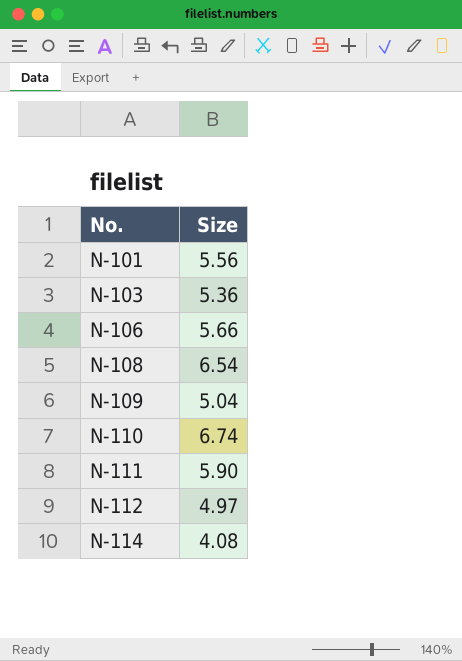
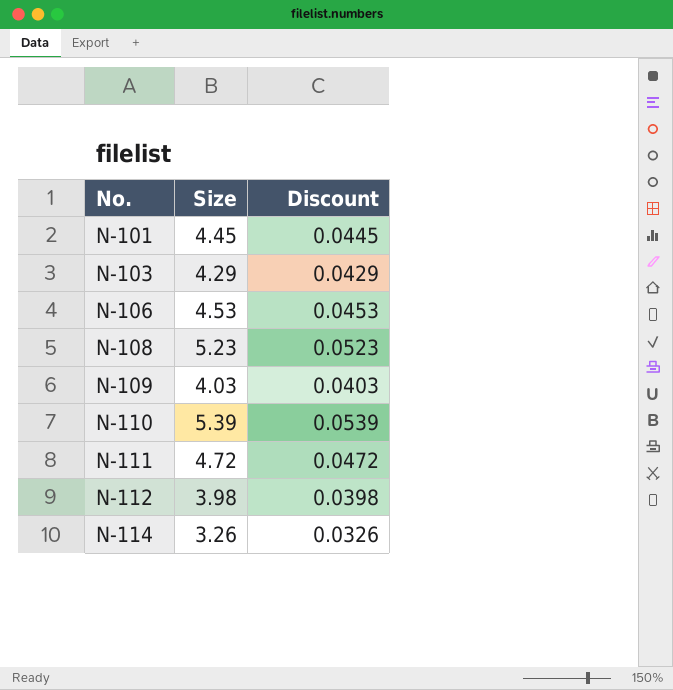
column Discount | formula: none -> [Size] * 0.01
N-101 | Size: 5.56 -> 4.45
N-103 | Size: 5.36 -> 4.29
N-106 | Size: 5.66 -> 4.53
N-108 | Size: 6.54 -> 5.23
N-109 | Size: 5.04 -> 4.03
N-110 | Size: 6.74 -> 5.39
N-111 | Size: 5.90 -> 4.72
N-112 | Size: 4.97 -> 3.98
N-114 | Size: 4.08 -> 3.26

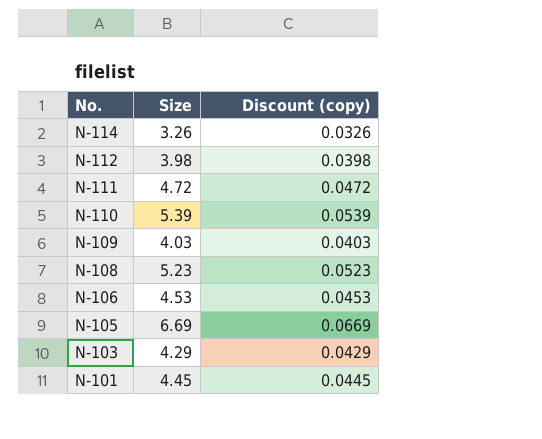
row order: No. ascending -> No. descending
column name: Discount -> Discount (copy)
row N-105: none -> 6.69 | 0.0669

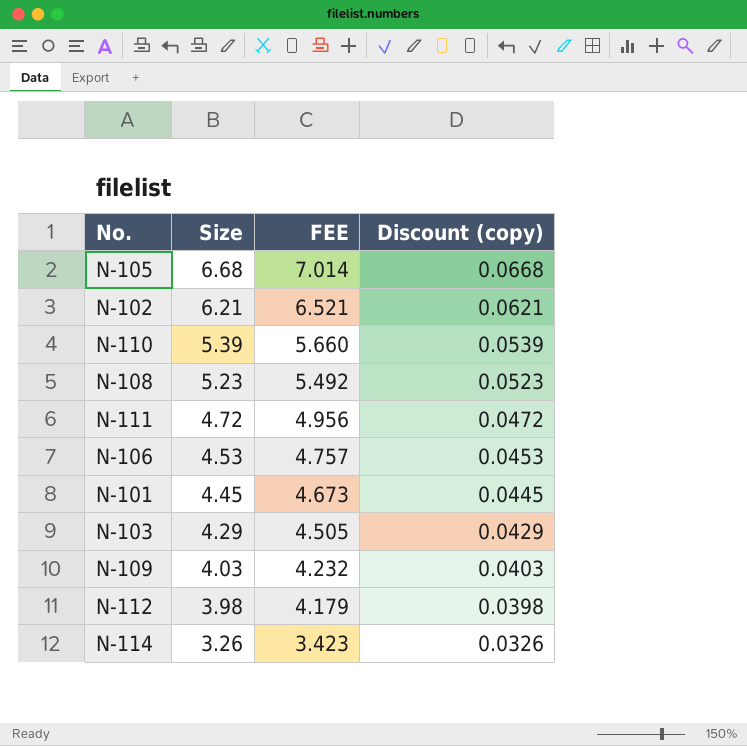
row order: No. descending -> Size descending
column FEE | formula: none -> [Size] * 1.05
N-105 | Size: 6.69 -> 6.68
N-105 | Discount (copy): 0.0669 -> 0.0668
row N-102: none -> 6.21 | 6.521 | 0.0621

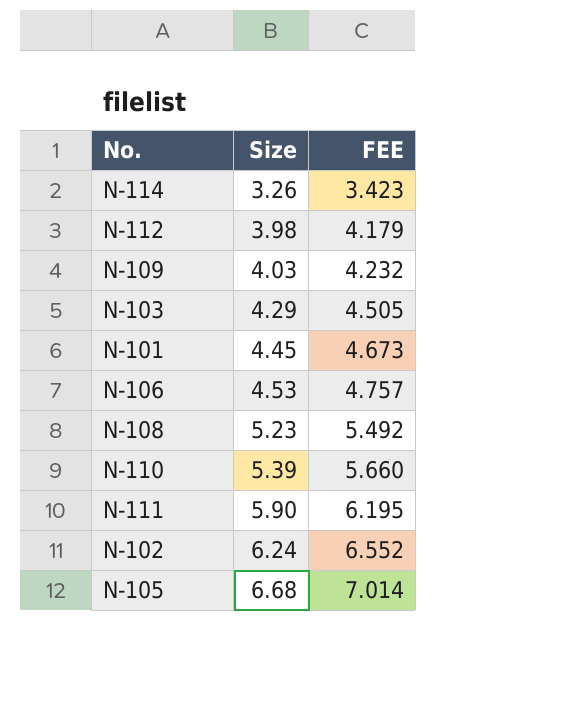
row order: Size descending -> Size ascending
column Discount (copy) | formula: [Size] * 0.01 -> none
N-111 | Size: 4.72 -> 5.90
N-111 | FEE: 4.956 -> 6.195
N-102 | Size: 6.21 -> 6.24
N-102 | FEE: 6.521 -> 6.552

